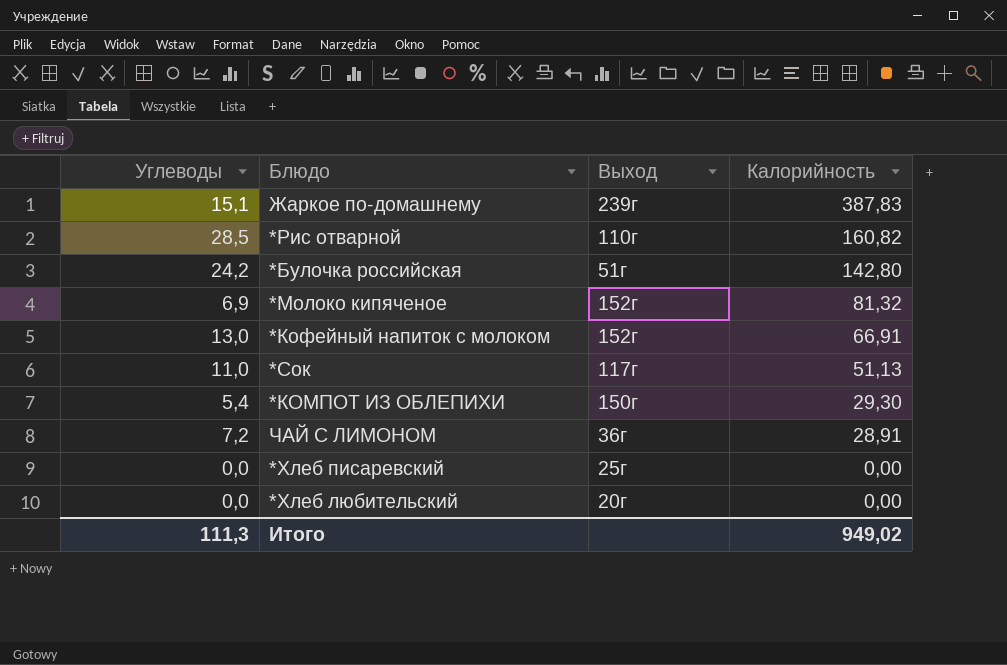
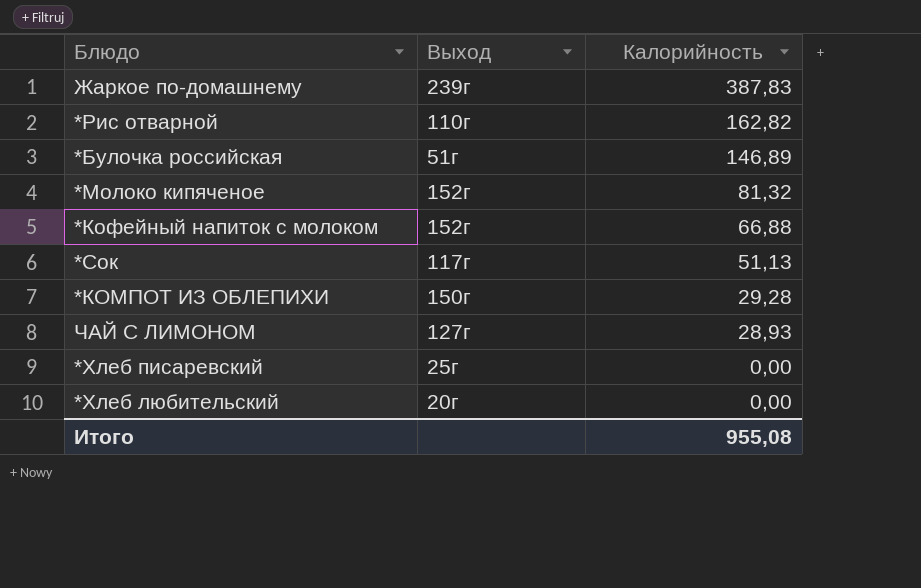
column Углеводы | position: 1 -> none
*Рис отварной | Калорийность: 160,82 -> 162,82
*Булочка российская | Калорийность: 142,80 -> 146,89
*Кофейный напиток с молоком | Калорийность: 66,91 -> 66,88
*КОМПОТ ИЗ ОБЛЕПИХИ | Калорийность: 29,30 -> 29,28
ЧАЙ С ЛИМОНОМ | Выход: 36г -> 127г
ЧАЙ С ЛИМОНОМ | Калорийность: 28,91 -> 28,93
Итого | Калорийность: 949,02 -> 955,08

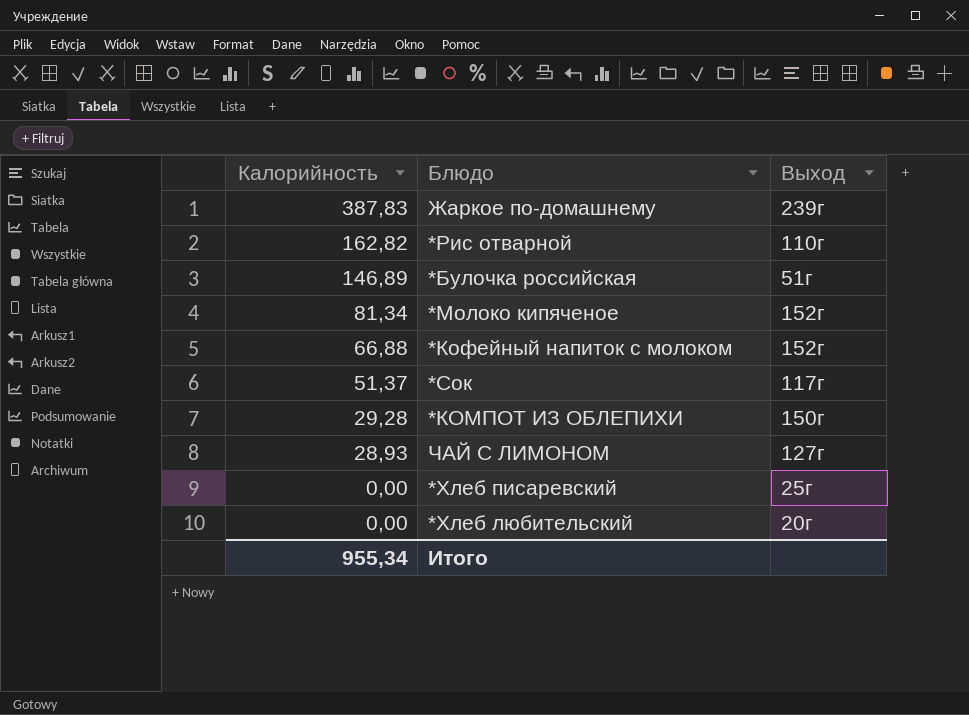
column Калорийность | position: 3 -> 1
*Молоко кипяченое | Калорийность: 81,32 -> 81,34
*Сок | Калорийность: 51,13 -> 51,37
Итого | Калорийность: 955,08 -> 955,34

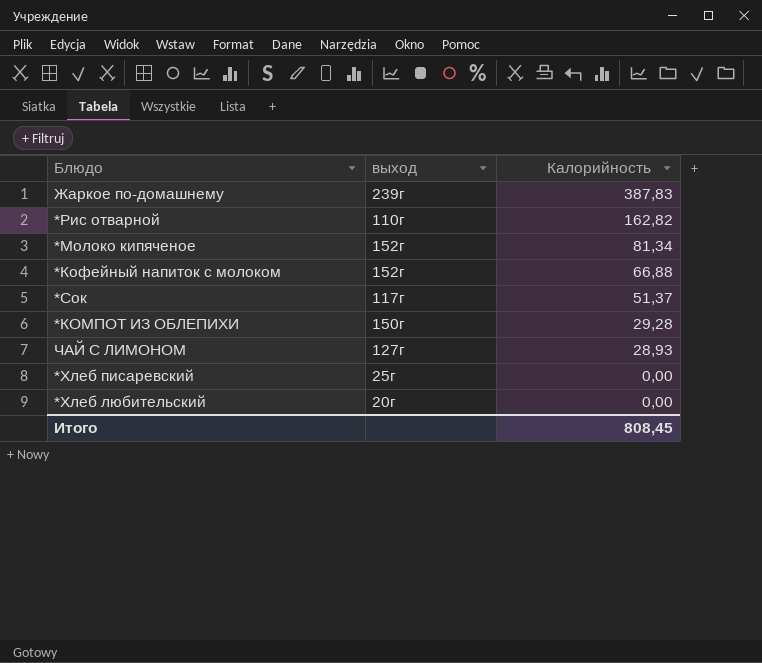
column name: Выход -> выход
column Калорийность | position: 1 -> 3
row *Булочка российская: 146,89 | 51г -> none
Итого | Калорийность: 955,34 -> 808,45

